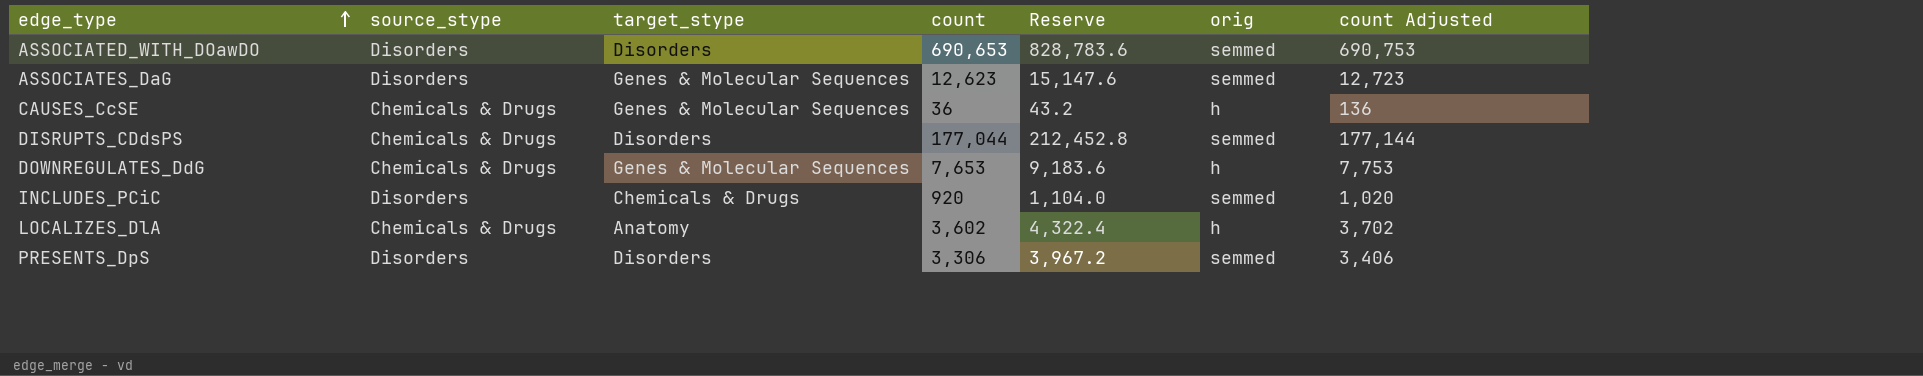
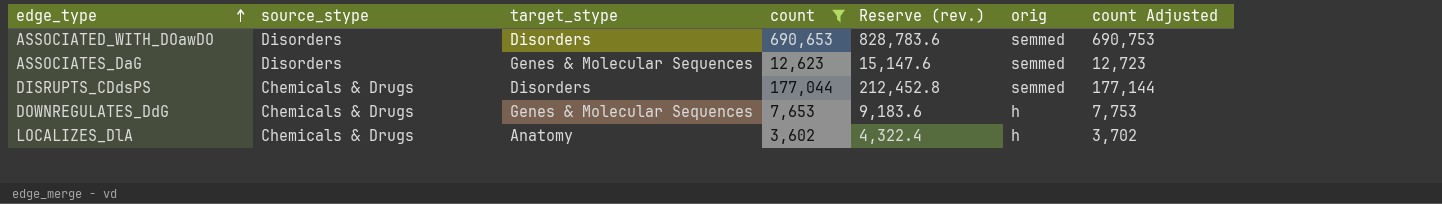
filter: none -> count >= 3,602
column name: Reserve -> Reserve (rev.)

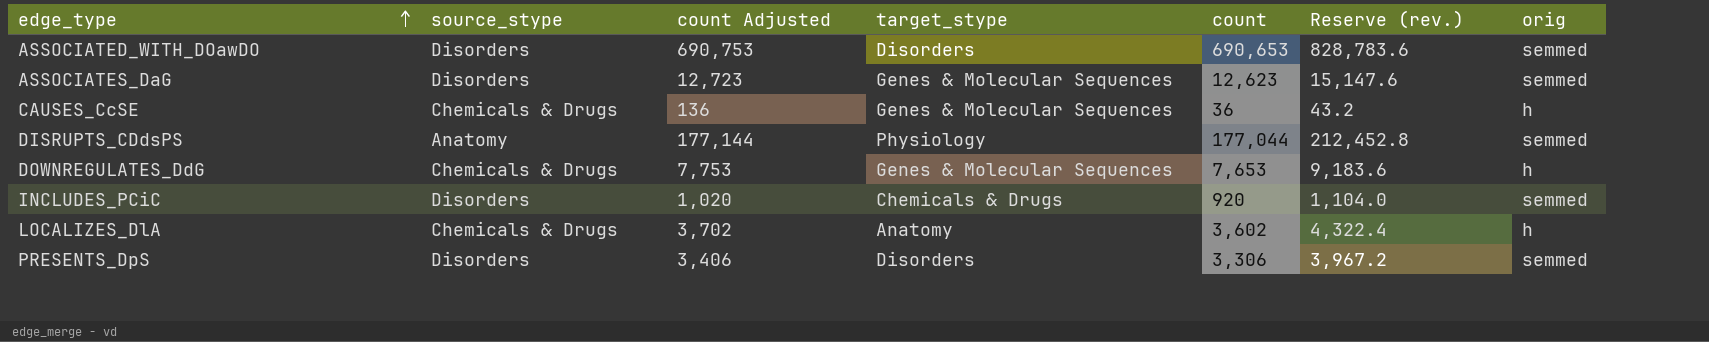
filter: count >= 3,602 -> none
column count Adjusted | position: 7 -> 3
DISRUPTS_CDdsPS | source_stype: Chemicals & Drugs -> Anatomy
DISRUPTS_CDdsPS | target_stype: Disorders -> Physiology

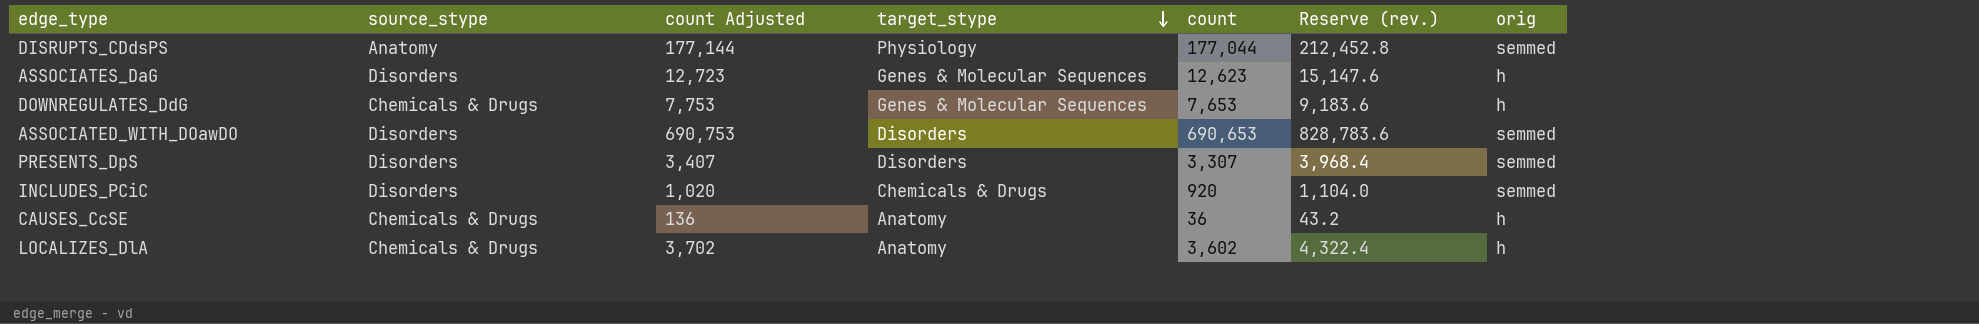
row order: edge_type ascending -> target_stype descending
ASSOCIATES_DaG | orig: semmed -> h
PRESENTS_DpS | count Adjusted: 3,406 -> 3,407
PRESENTS_DpS | count: 3,306 -> 3,307
PRESENTS_DpS | Reserve (rev.): 3,967.2 -> 3,968.4
CAUSES_CcSE | target_stype: Genes & Molecular Sequences -> Anatomy

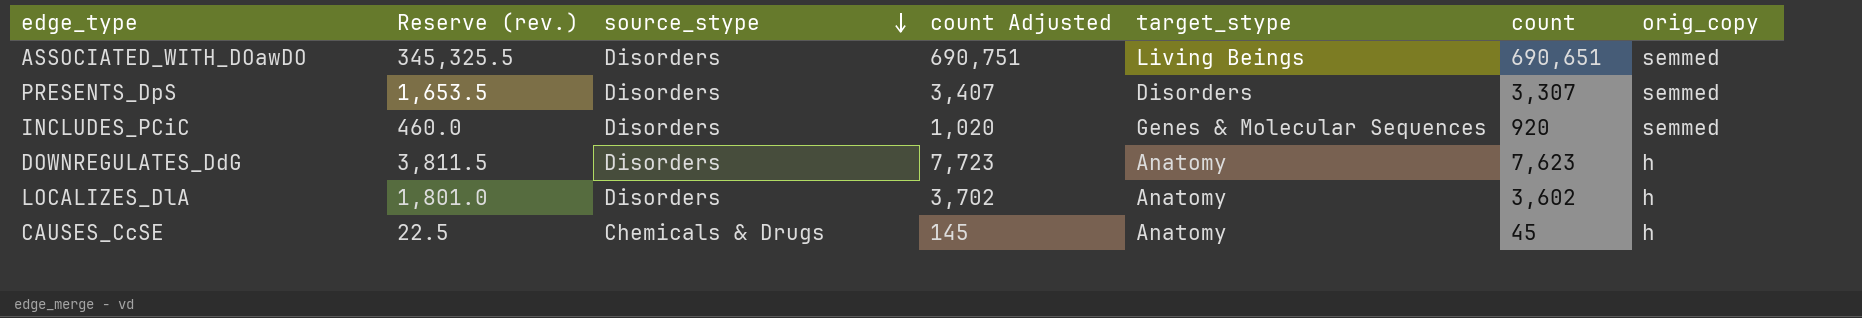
row order: target_stype descending -> source_stype descending
column Reserve (rev.) | formula: [count] * 1.2 -> [count] * 0.5
column Reserve (rev.) | position: 6 -> 2
column name: orig -> orig_copy
row DISRUPTS_CDdsPS: Anatomy | 177,144 | Physiology | 177,044 | 212,452.8 | semmed -> none
row ASSOCIATES_DaG: Disorders | 12,723 | Genes & Molecular Sequences | 12,623 | 15,147.6 | h -> none
ASSOCIATED_WITH_DOawDO | count Adjusted: 690,753 -> 690,751
ASSOCIATED_WITH_DOawDO | target_stype: Disorders -> Living Beings
ASSOCIATED_WITH_DOawDO | count: 690,653 -> 690,651
INCLUDES_PCiC | target_stype: Chemicals & Drugs -> Genes & Molecular Sequences
DOWNREGULATES_DdG | source_stype: Chemicals & Drugs -> Disorders
DOWNREGULATES_DdG | count Adjusted: 7,753 -> 7,723
DOWNREGULATES_DdG | target_stype: Genes & Molecular Sequences -> Anatomy
DOWNREGULATES_DdG | count: 7,653 -> 7,623
LOCALIZES_DlA | source_stype: Chemicals & Drugs -> Disorders
CAUSES_CcSE | count Adjusted: 136 -> 145
CAUSES_CcSE | count: 36 -> 45

